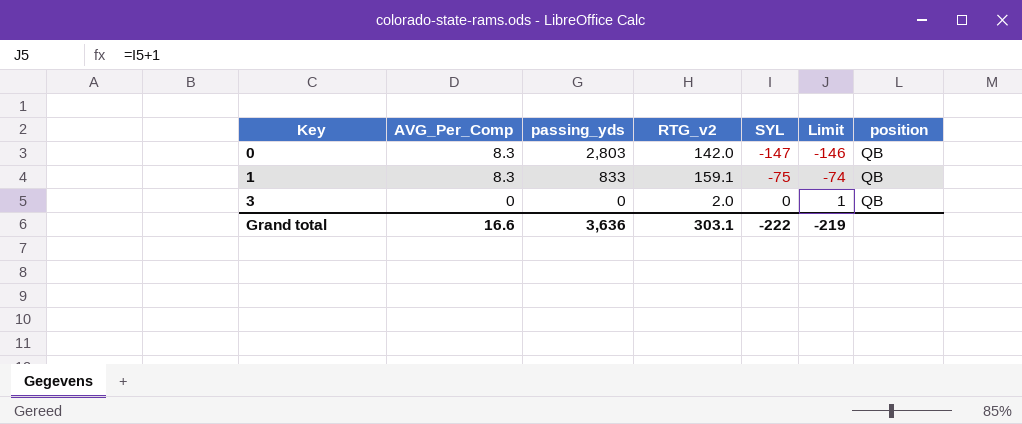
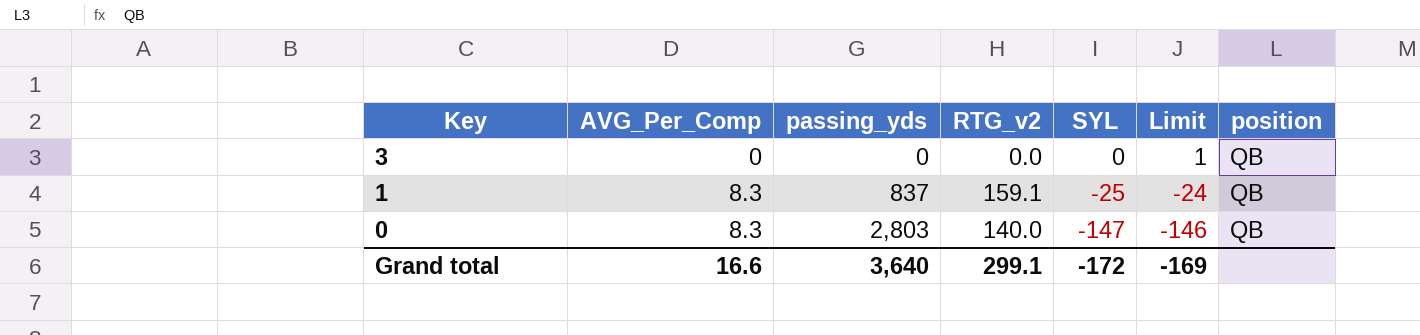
row order: Key ascending -> Key descending
3 | RTG_v2: 2.0 -> 0.0
1 | passing_yds: 833 -> 837
1 | SYL: -75 -> -25
1 | Limit: -74 -> -24
0 | RTG_v2: 142.0 -> 140.0
Grand total | passing_yds: 3,636 -> 3,640
Grand total | RTG_v2: 303.1 -> 299.1
Grand total | SYL: -222 -> -172
Grand total | Limit: -219 -> -169

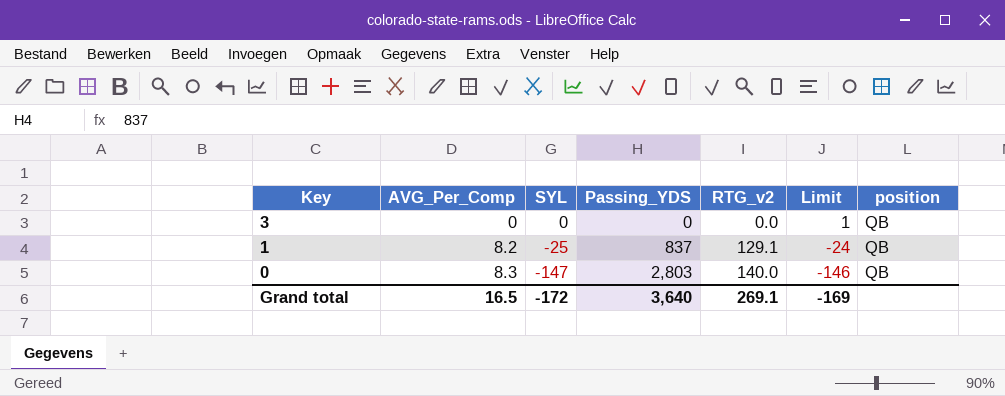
column SYL | position: 5 -> 3
column name: passing_yds -> Passing_YDS
1 | AVG_Per_Comp: 8.3 -> 8.2
1 | RTG_v2: 159.1 -> 129.1
Grand total | AVG_Per_Comp: 16.6 -> 16.5
Grand total | RTG_v2: 299.1 -> 269.1

